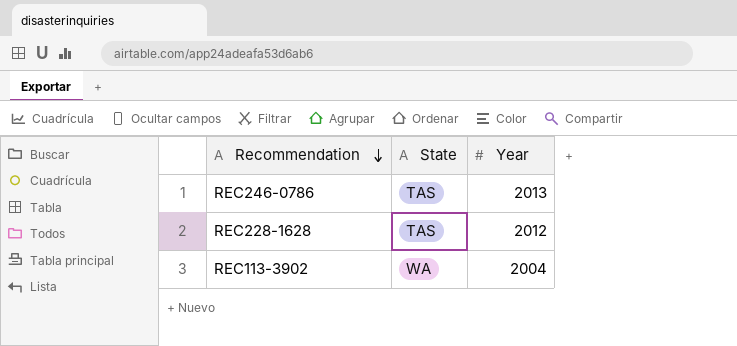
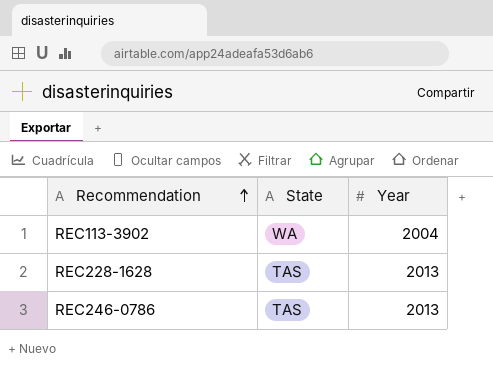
row order: Recommendation descending -> Recommendation ascending
REC228-1628 | Year: 2012 -> 2013

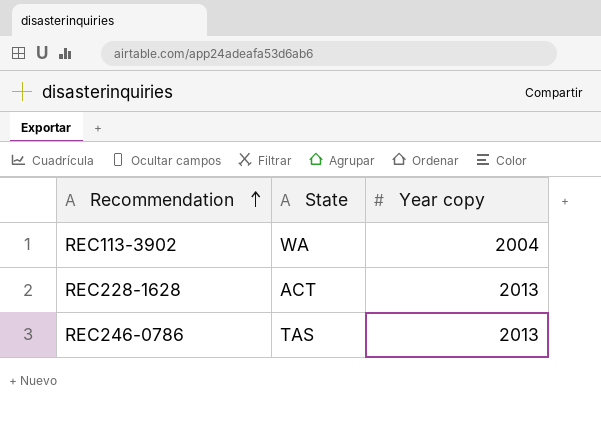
column name: Year -> Year copy
REC228-1628 | State: TAS -> ACT

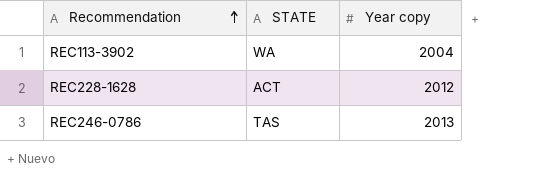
column name: State -> STATE
REC228-1628 | Year copy: 2013 -> 2012

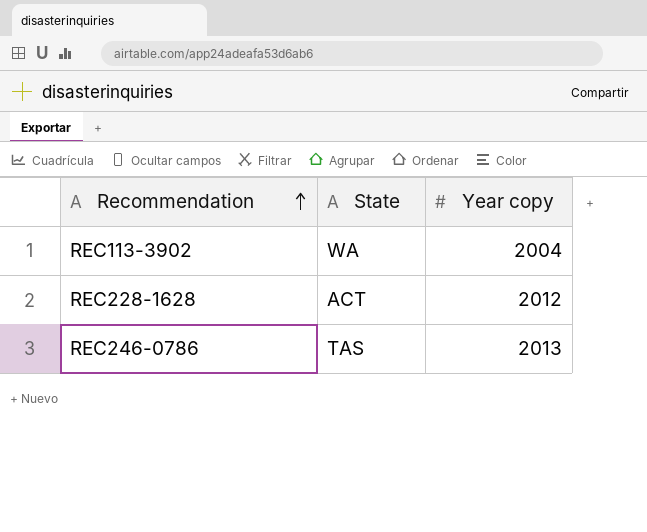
column name: STATE -> State

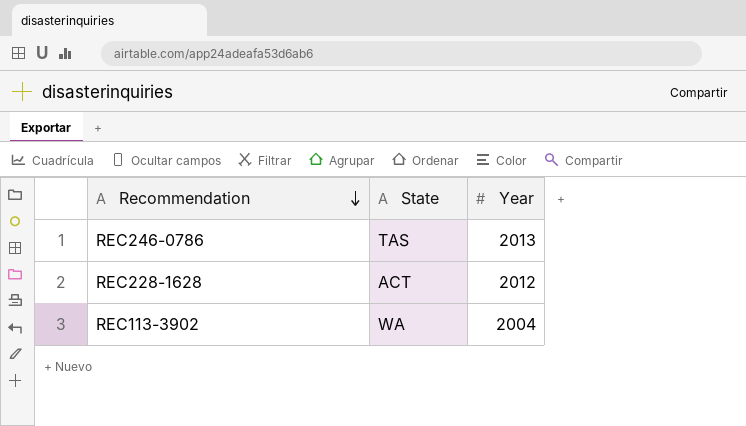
row order: Recommendation ascending -> Recommendation descending
column name: Year copy -> Year

